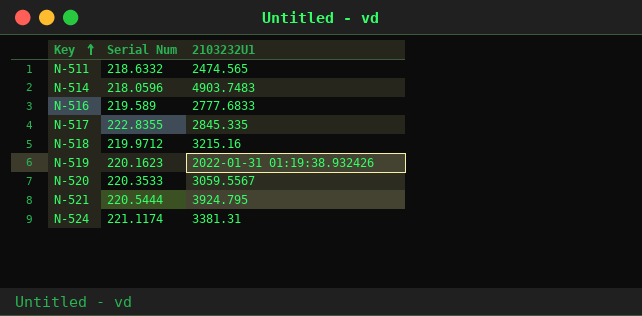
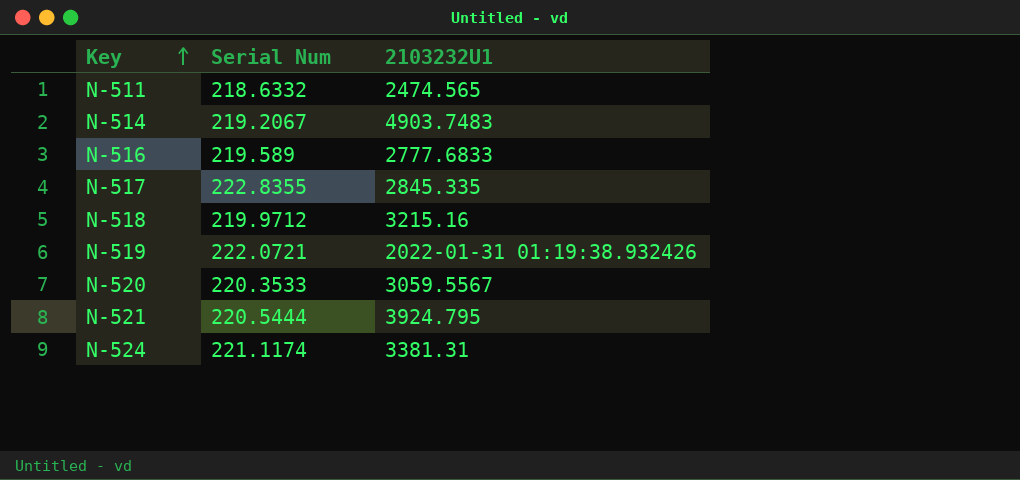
N-514 | Serial Num: 218.0596 -> 219.2067
N-519 | Serial Num: 220.1623 -> 222.0721

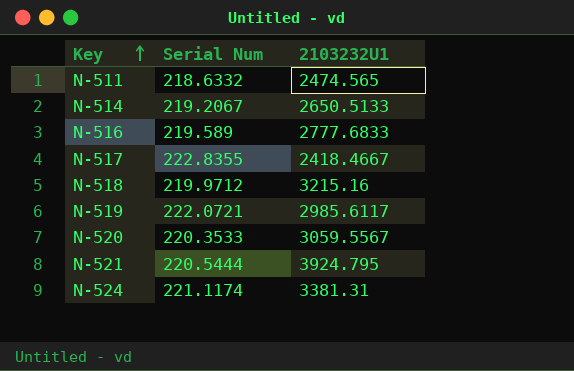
N-514 | 2103232U1: 4903.7483 -> 2650.5133
N-517 | 2103232U1: 2845.335 -> 2418.4667
N-519 | 2103232U1: 2022-01-31 01:19:38.932426 -> 2985.6117

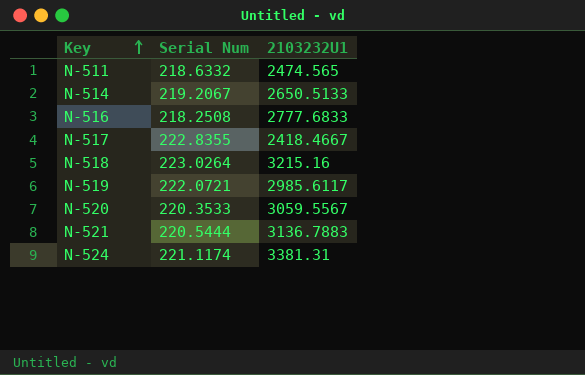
N-516 | Serial Num: 219.589 -> 218.2508
N-518 | Serial Num: 219.9712 -> 223.0264
N-521 | 2103232U1: 3924.795 -> 3136.7883

